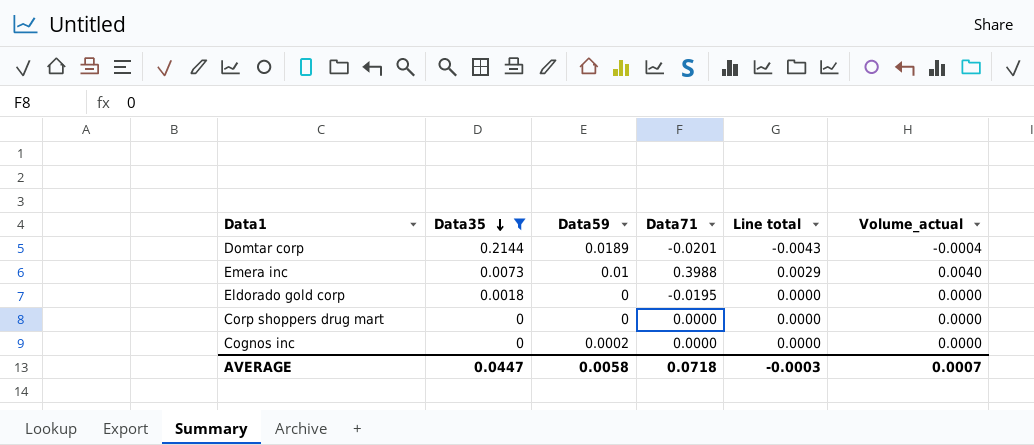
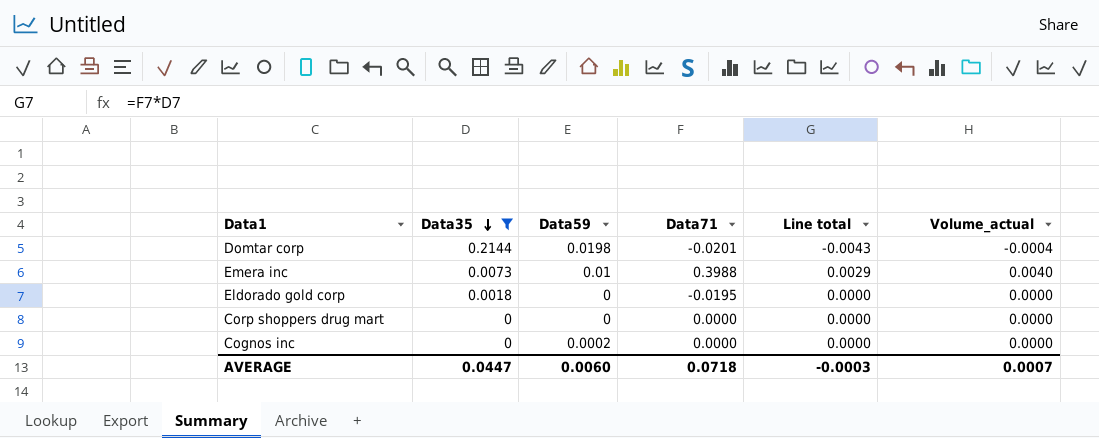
Domtar corp | Data59: 0.0189 -> 0.0198
AVERAGE | Data59: 0.0058 -> 0.0060

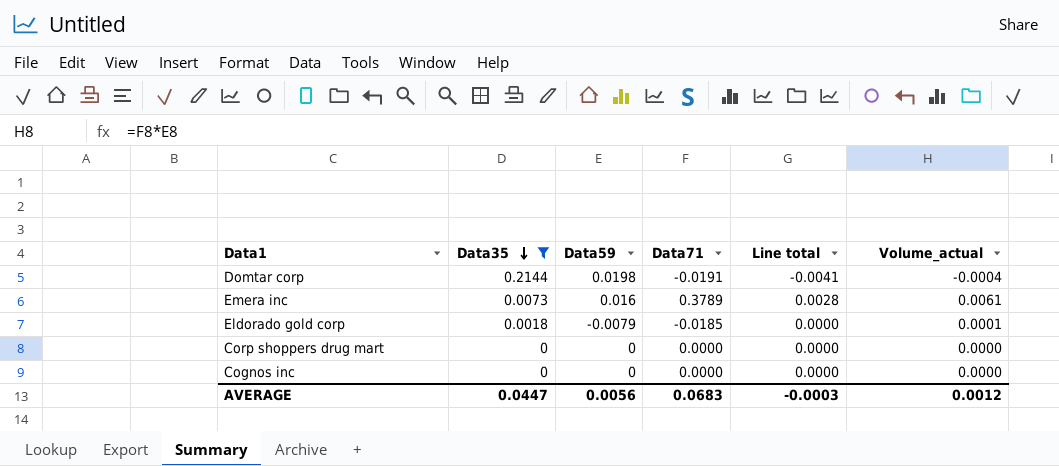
Domtar corp | Data71: -0.0201 -> -0.0191
Domtar corp | Line total: -0.0043 -> -0.0041
Emera inc | Data59: 0.01 -> 0.016
Emera inc | Data71: 0.3988 -> 0.3789
Emera inc | Line total: 0.0029 -> 0.0028
Emera inc | Volume_actual: 0.0040 -> 0.0061
Eldorado gold corp | Data59: 0 -> -0.0079
Eldorado gold corp | Data71: -0.0195 -> -0.0185
Eldorado gold corp | Volume_actual: 0.0000 -> 0.0001
Cognos inc | Data59: 0.0002 -> 0
AVERAGE | Data59: 0.0060 -> 0.0056
AVERAGE | Data71: 0.0718 -> 0.0683
AVERAGE | Volume_actual: 0.0007 -> 0.0012

